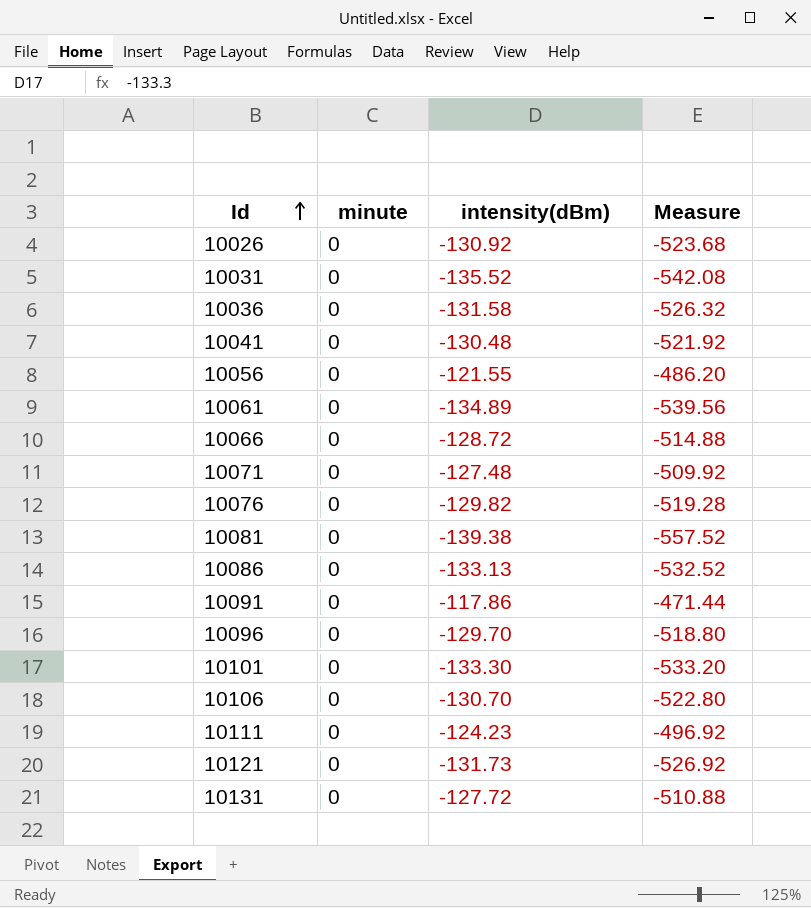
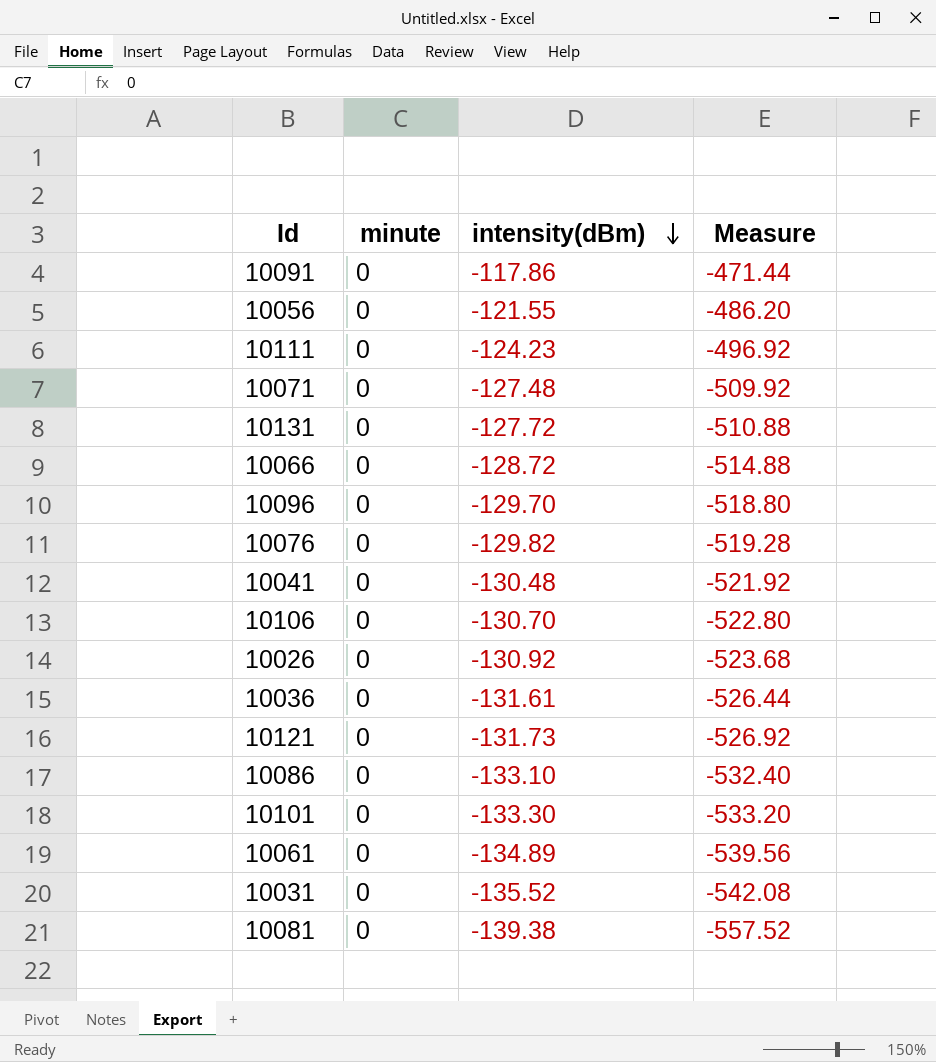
row order: Id ascending -> intensity(dBm) descending
10036 | intensity(dBm): -131.58 -> -131.61
10036 | Measure: -526.32 -> -526.44
10086 | intensity(dBm): -133.13 -> -133.10
10086 | Measure: -532.52 -> -532.40

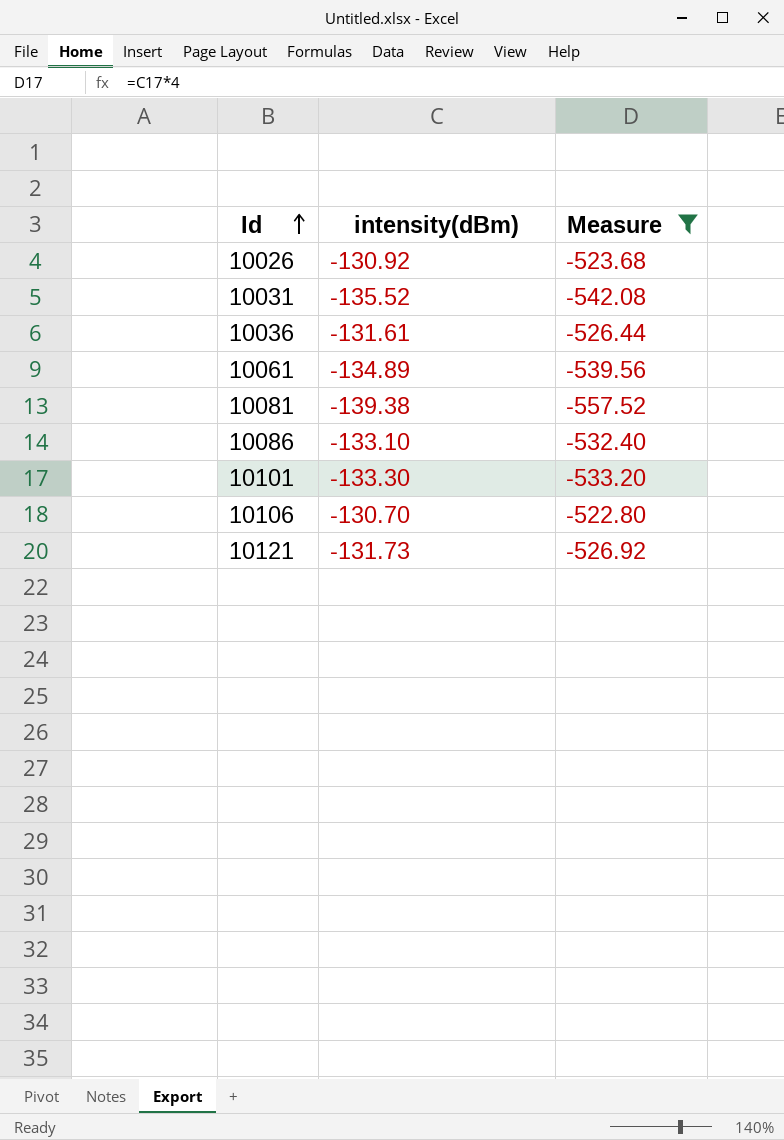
filter: none -> Measure <= -522.80
row order: intensity(dBm) descending -> Id ascending
column minute | position: 2 -> none

